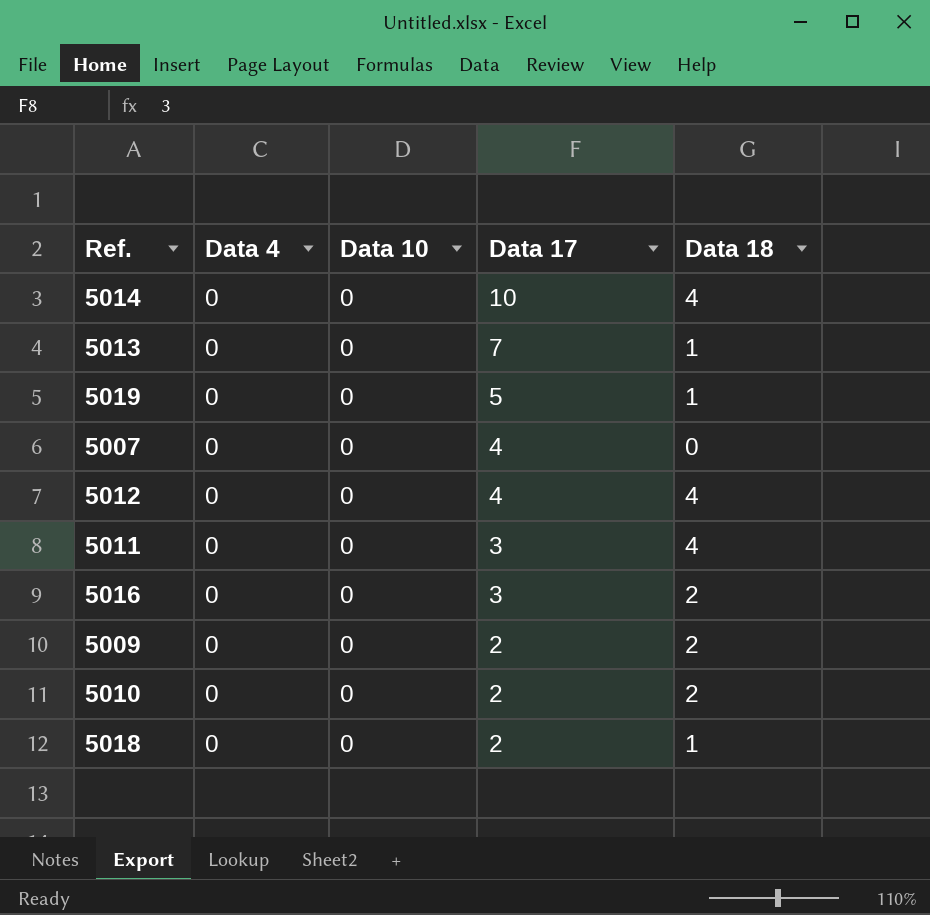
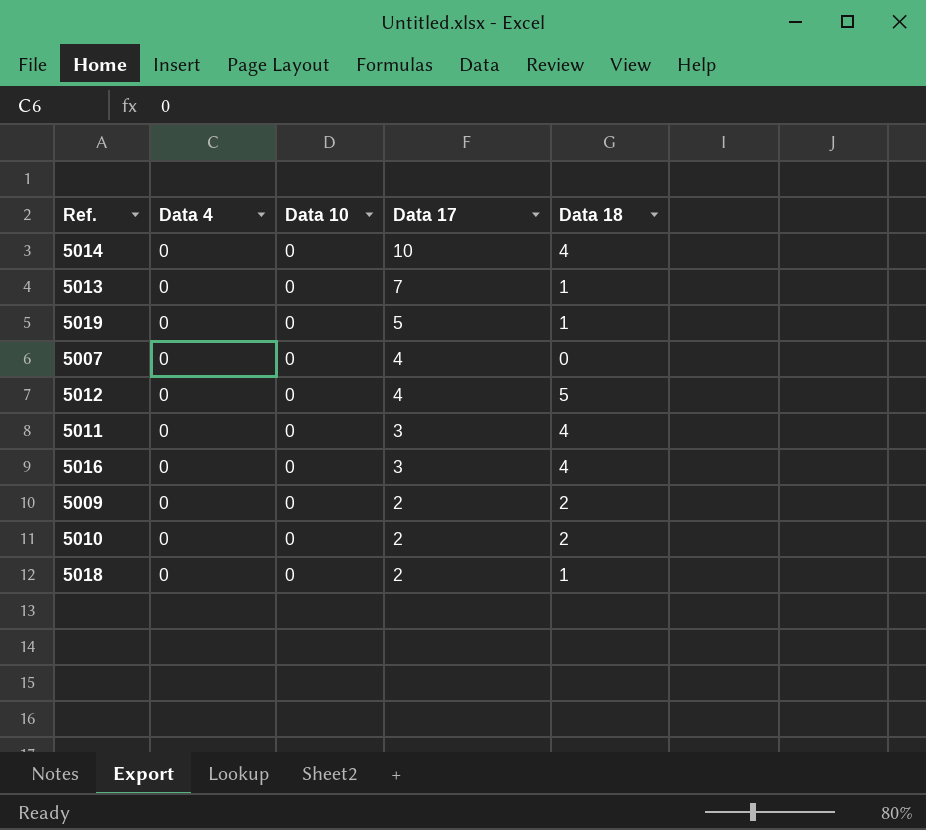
5012 | Data 18: 4 -> 5
5016 | Data 18: 2 -> 4

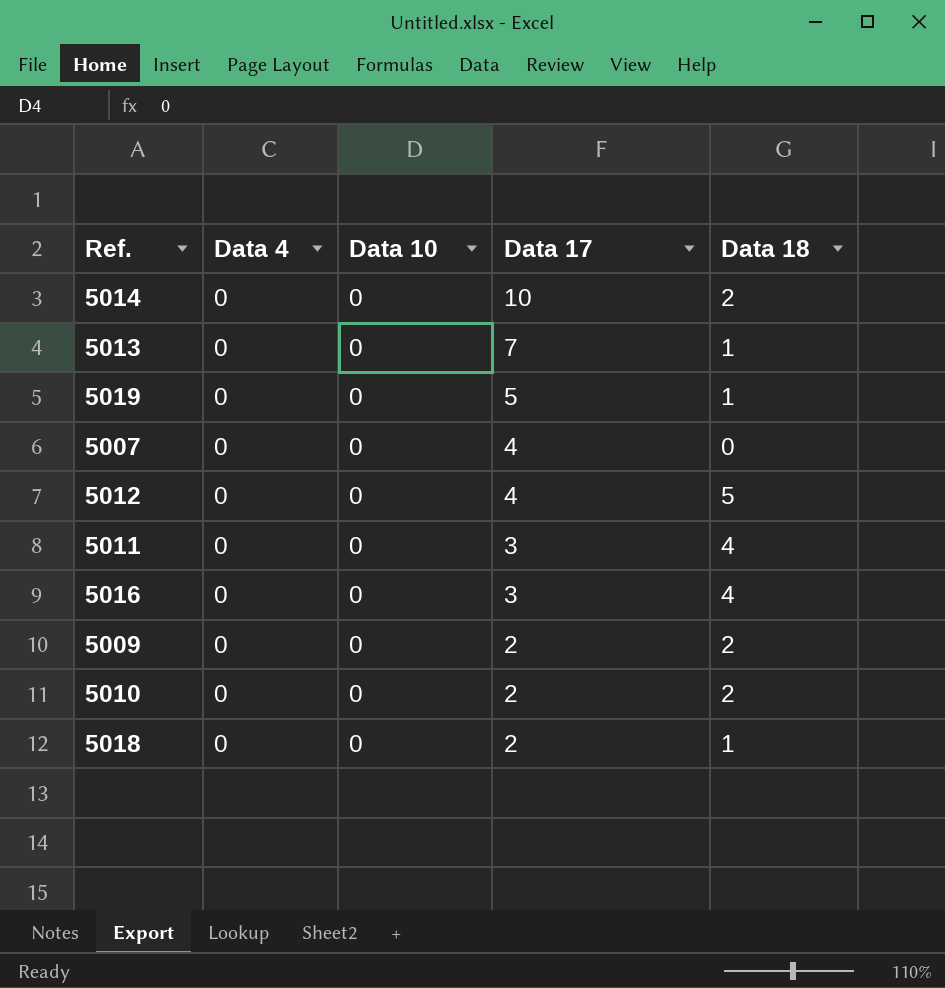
5014 | Data 18: 4 -> 2

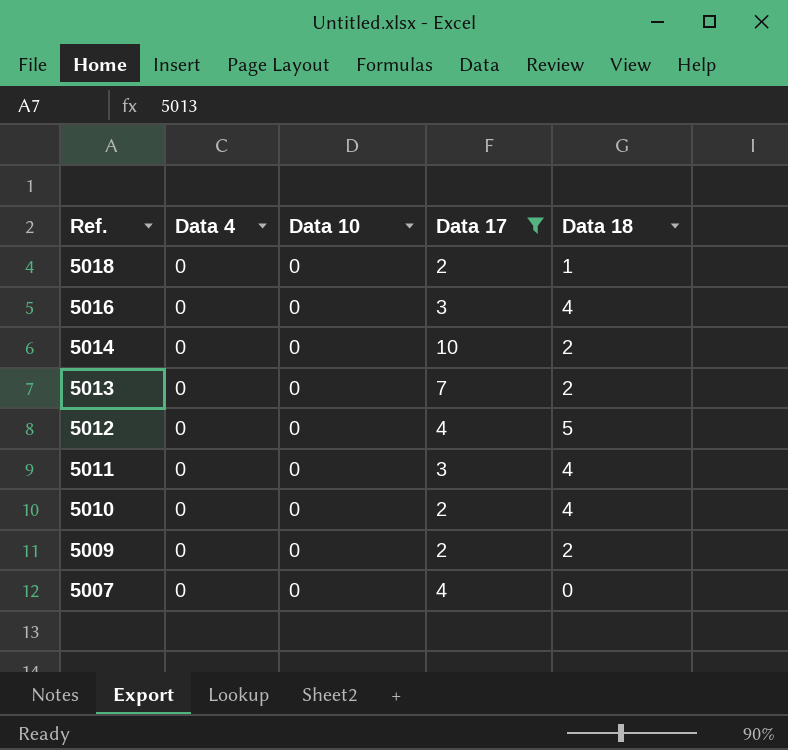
filter: none -> Data 17 != 5
row order: Data 17 descending -> Ref. descending
5013 | Data 18: 1 -> 2
5010 | Data 18: 2 -> 4

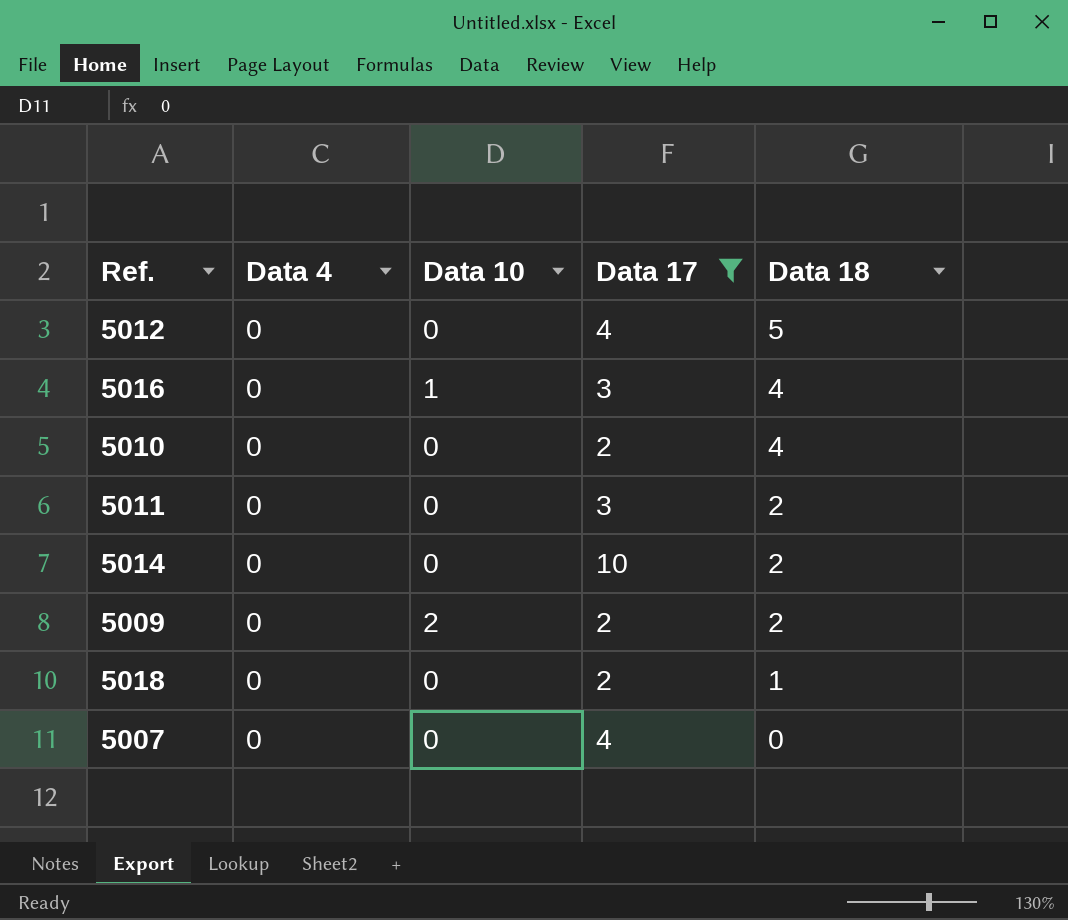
row order: Ref. descending -> Data 18 descending
row 5013: 0 | 0 | 7 | 2 -> none
5016 | Data 10: 0 -> 1
5011 | Data 18: 4 -> 2
5009 | Data 10: 0 -> 2

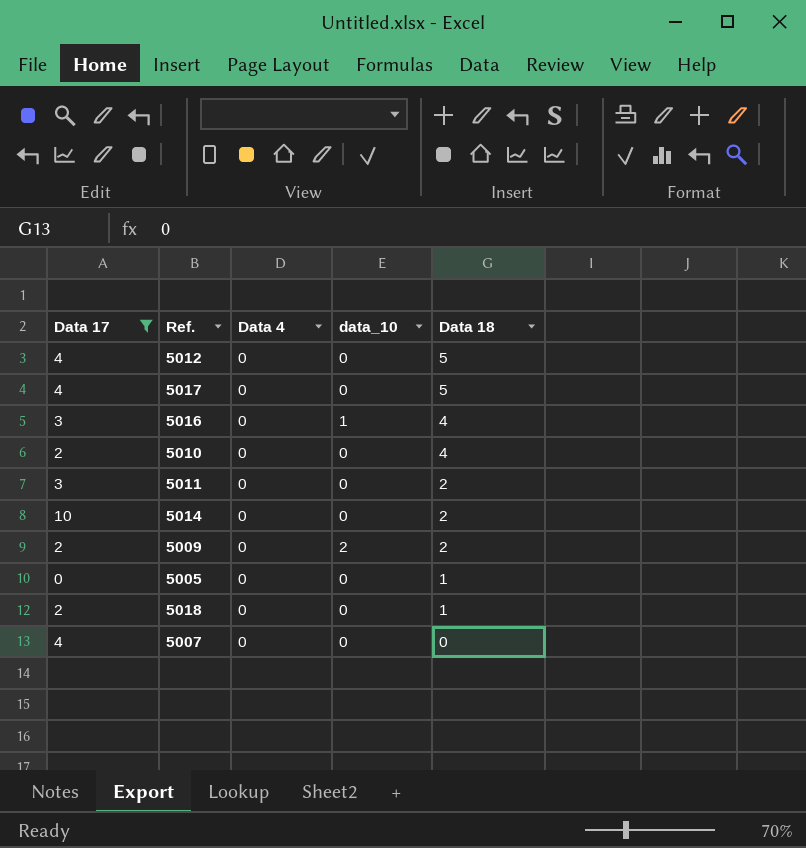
column Data 17 | position: 4 -> 1
column name: Data 10 -> data_10
row 5017: none -> 4 | 0 | 0 | 5
row 5005: none -> 0 | 0 | 0 | 1

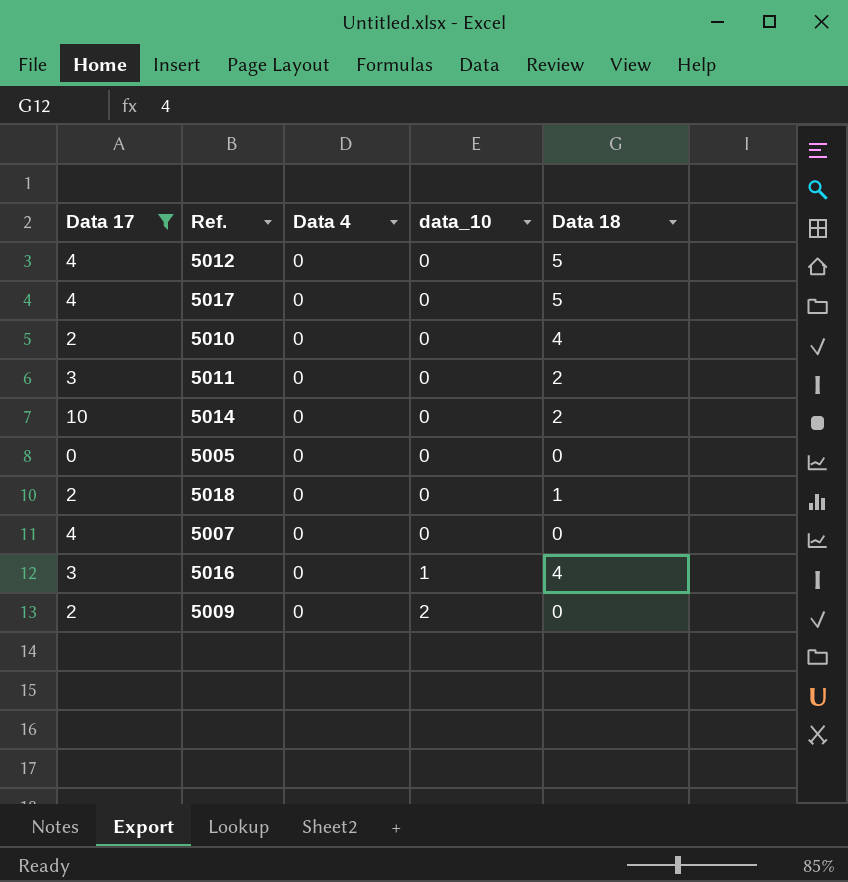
row order: Data 18 descending -> data_10 ascending
5005 | Data 18: 1 -> 0
5009 | Data 18: 2 -> 0

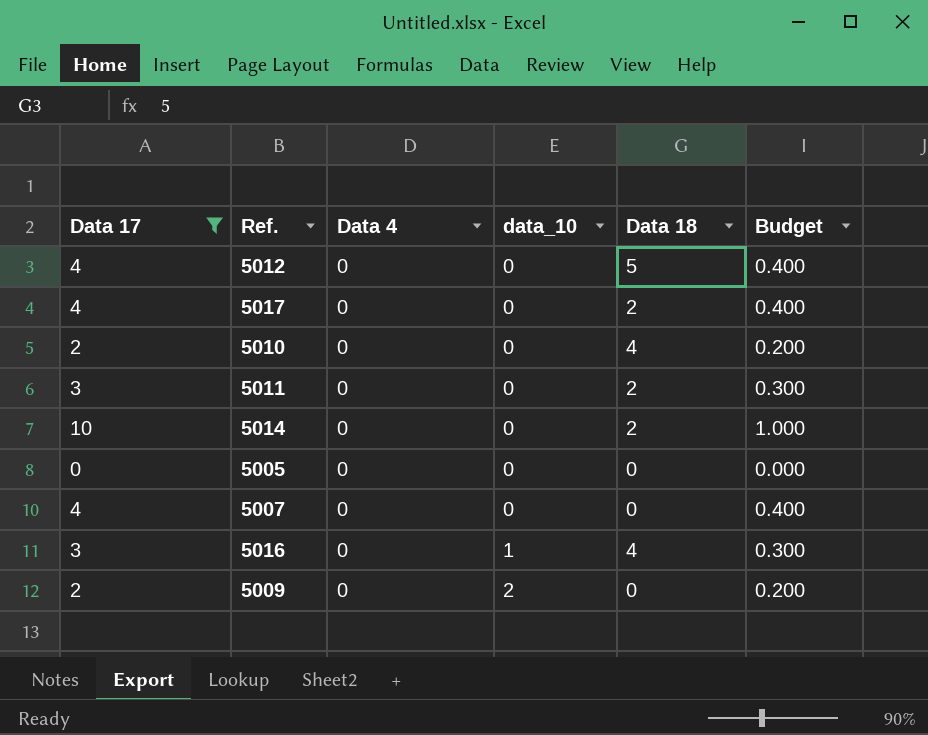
column Budget | formula: none -> [Data 17] * 0.1
row 5018: 2 | 0 | 0 | 1 -> none
5017 | Data 18: 5 -> 2

